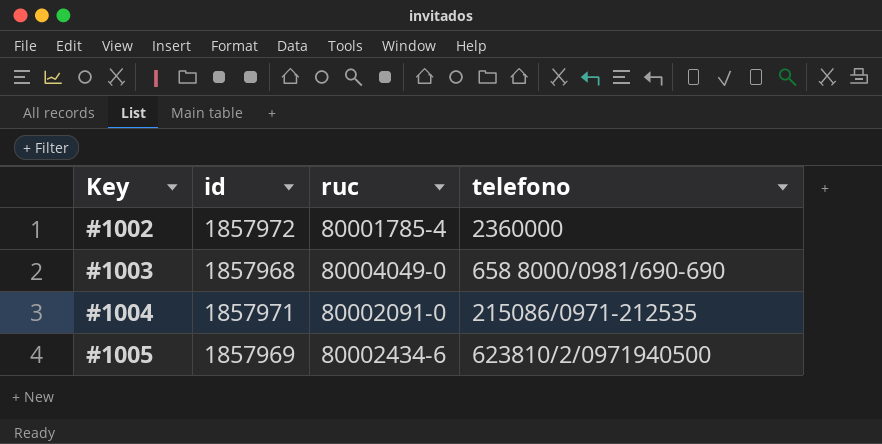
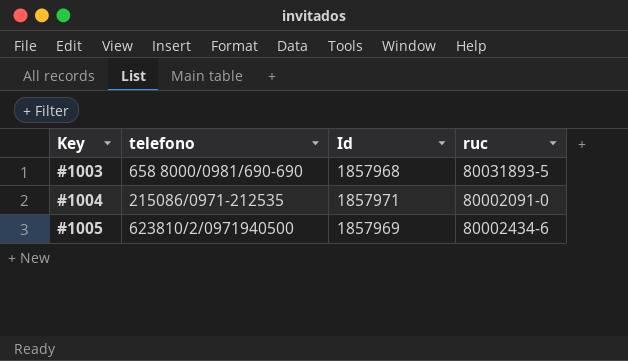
column telefono | position: 4 -> 2
column name: id -> Id
row #1002: 1857972 | 80001785-4 | 2360000 -> none
#1003 | ruc: 80004049-0 -> 80031893-5

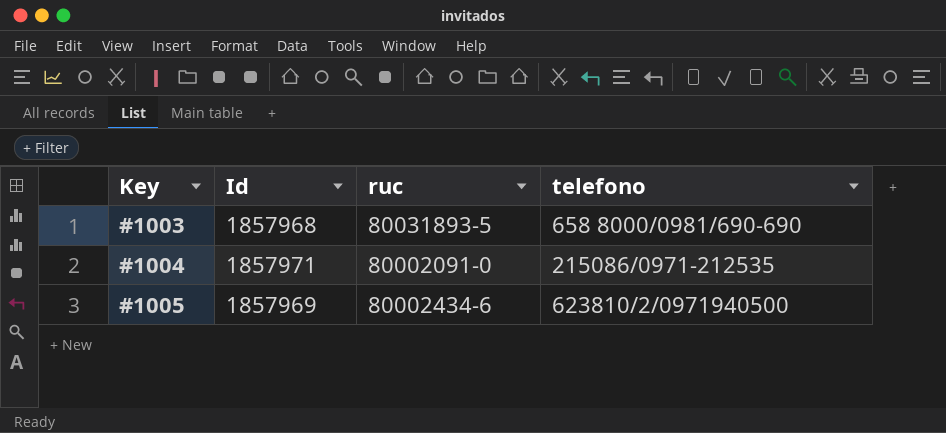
column telefono | position: 2 -> 4

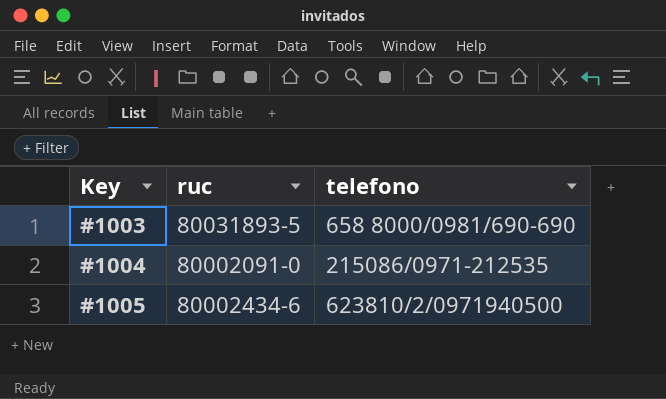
column Id | position: 2 -> none

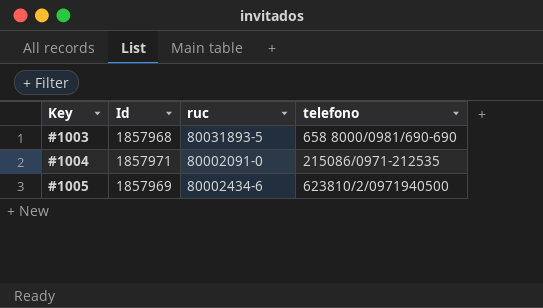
column Id | position: none -> 2

